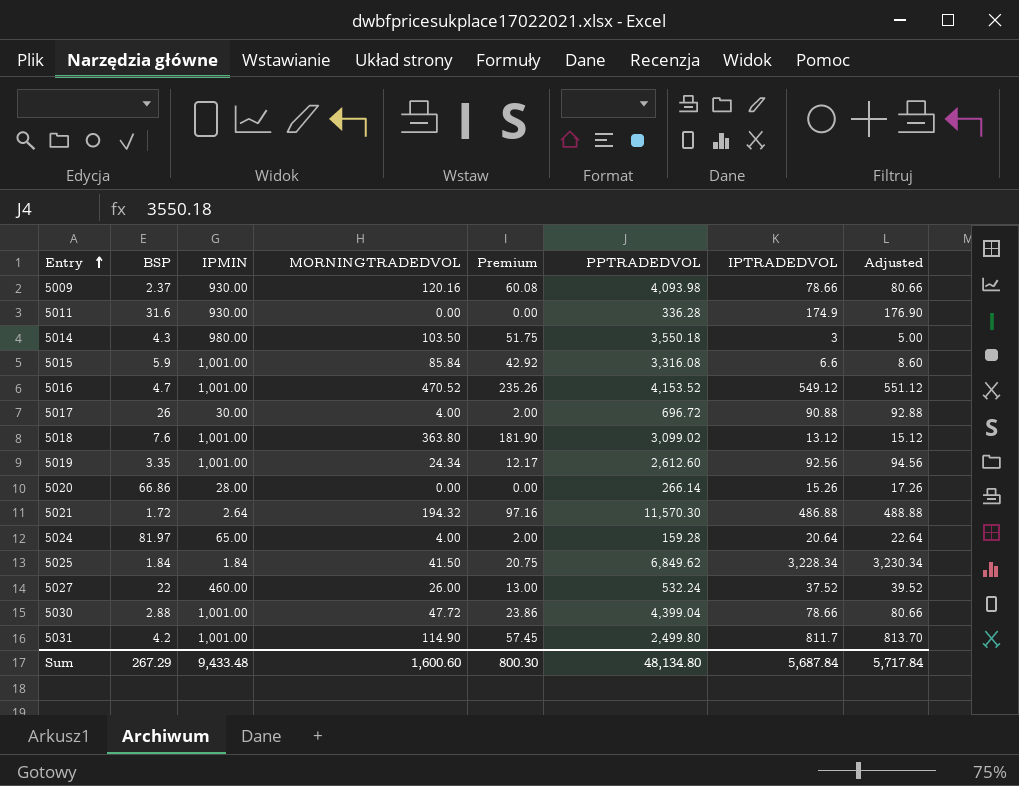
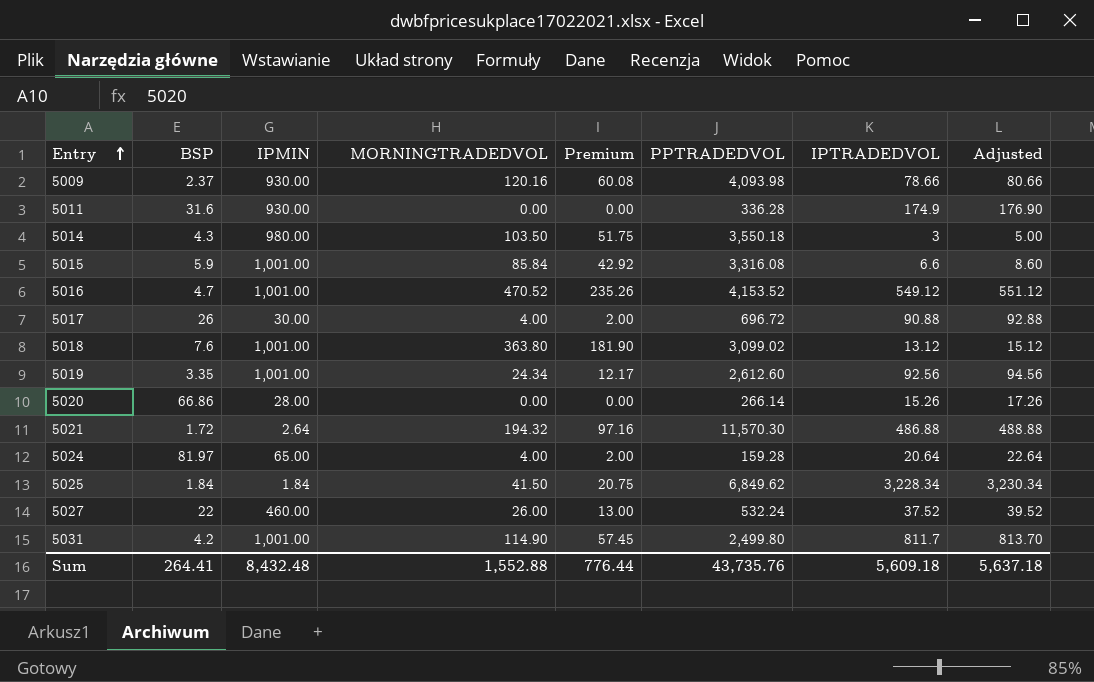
row 5030: 2.88 | 1,001.00 | 47.72 | 23.86 | 4,399.04 | 78.66 | 80.66 -> none
Sum | BSP: 267.29 -> 264.41
Sum | IPMIN: 9,433.48 -> 8,432.48
Sum | MORNINGTRADEDVOL: 1,600.60 -> 1,552.88
Sum | Premium: 800.30 -> 776.44
Sum | PPTRADEDVOL: 48,134.80 -> 43,735.76
Sum | IPTRADEDVOL: 5,687.84 -> 5,609.18
Sum | Adjusted: 5,717.84 -> 5,637.18

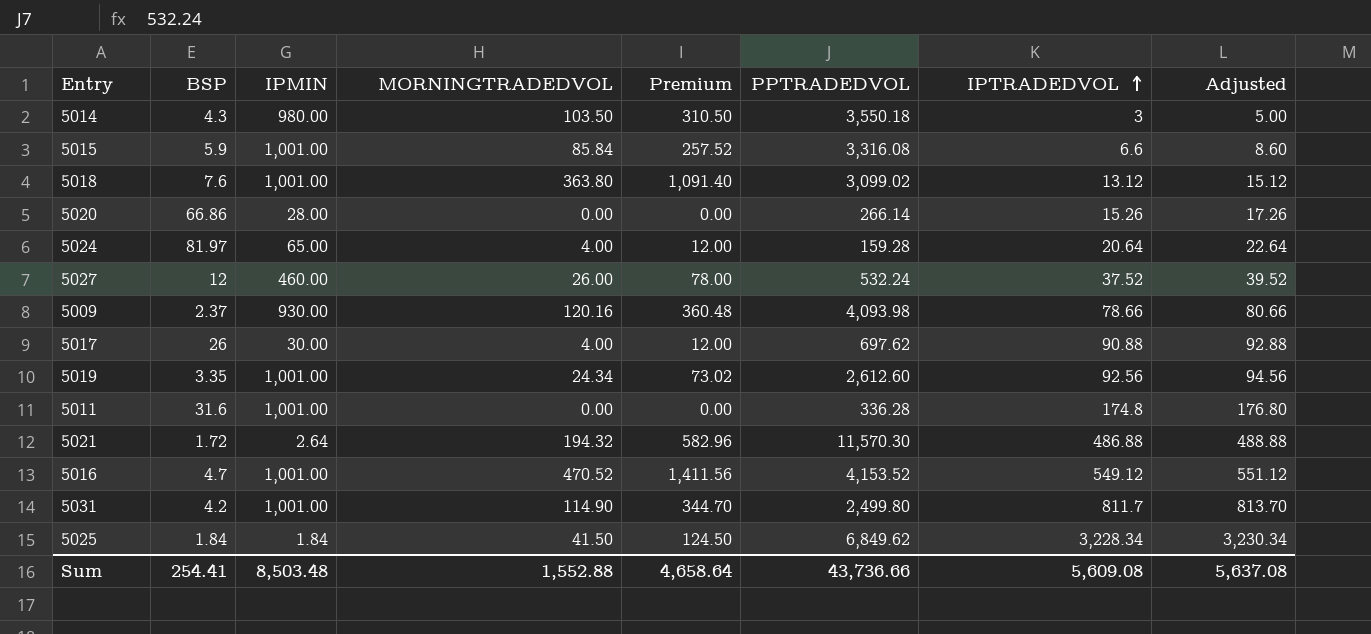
row order: Entry ascending -> IPTRADEDVOL ascending
column Premium | formula: [MORNINGTRADEDVOL] * 0.5 -> [MORNINGTRADEDVOL] * 3
5027 | BSP: 22 -> 12
5017 | PPTRADEDVOL: 696.72 -> 697.62
5011 | IPMIN: 930.00 -> 1,001.00
5011 | IPTRADEDVOL: 174.9 -> 174.8
5011 | Adjusted: 176.90 -> 176.80
Sum | BSP: 264.41 -> 254.41
Sum | IPMIN: 8,432.48 -> 8,503.48
Sum | Premium: 776.44 -> 4,658.64
Sum | PPTRADEDVOL: 43,735.76 -> 43,736.66
Sum | IPTRADEDVOL: 5,609.18 -> 5,609.08
Sum | Adjusted: 5,637.18 -> 5,637.08

